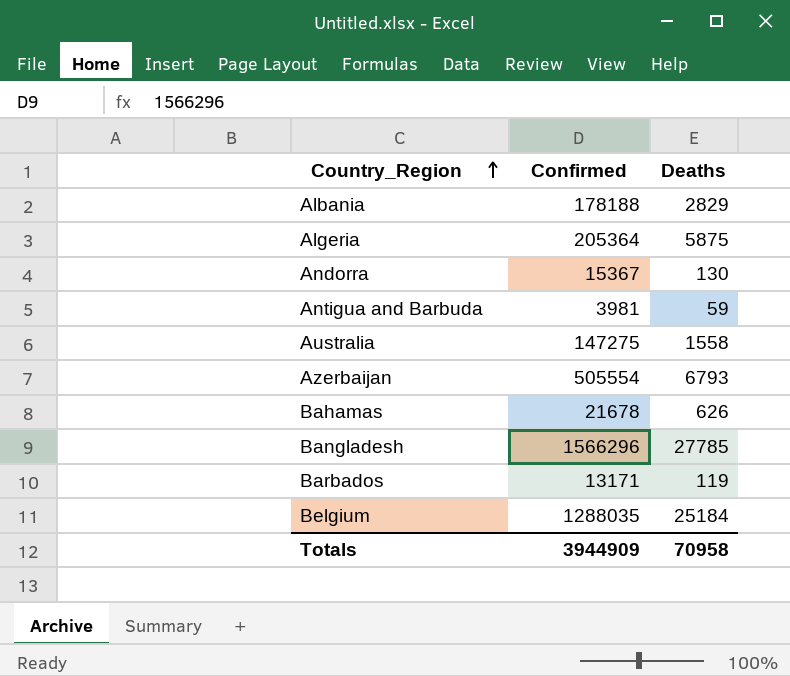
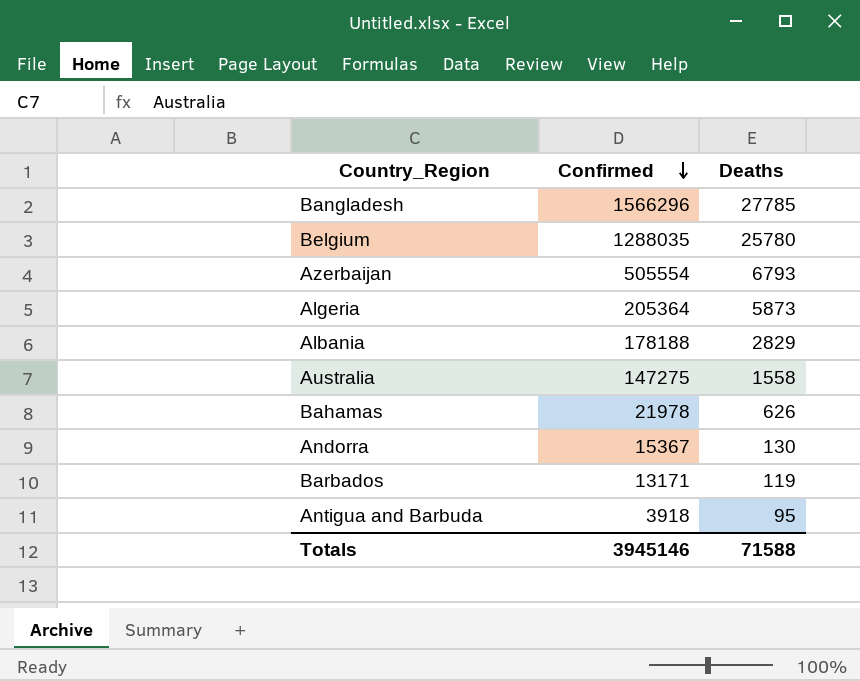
row order: Country_Region ascending -> Confirmed descending
Belgium | Deaths: 25184 -> 25780
Algeria | Deaths: 5875 -> 5873
Bahamas | Confirmed: 21678 -> 21978
Antigua and Barbuda | Confirmed: 3981 -> 3918
Antigua and Barbuda | Deaths: 59 -> 95
Totals | Confirmed: 3944909 -> 3945146
Totals | Deaths: 70958 -> 71588

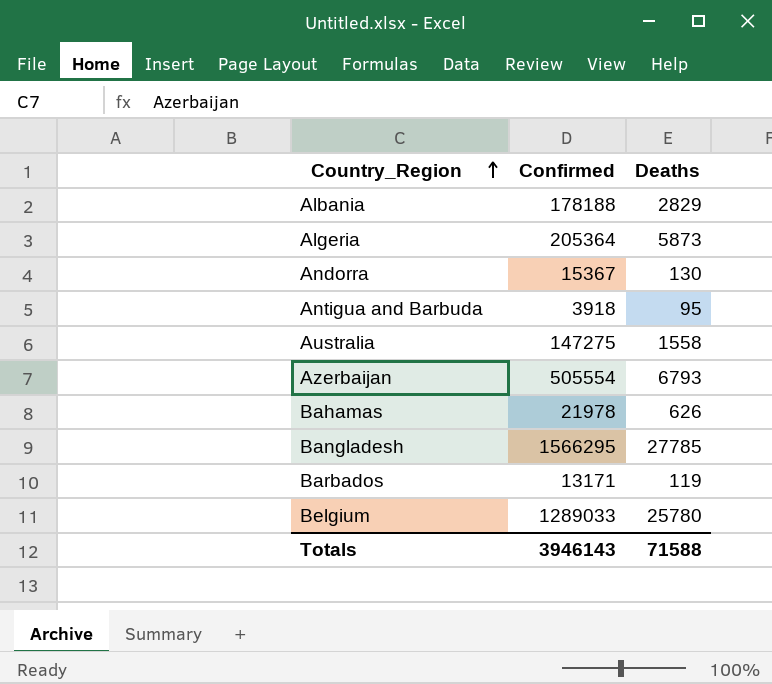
row order: Confirmed descending -> Country_Region ascending
Bangladesh | Confirmed: 1566296 -> 1566295
Belgium | Confirmed: 1288035 -> 1289033
Totals | Confirmed: 3945146 -> 3946143

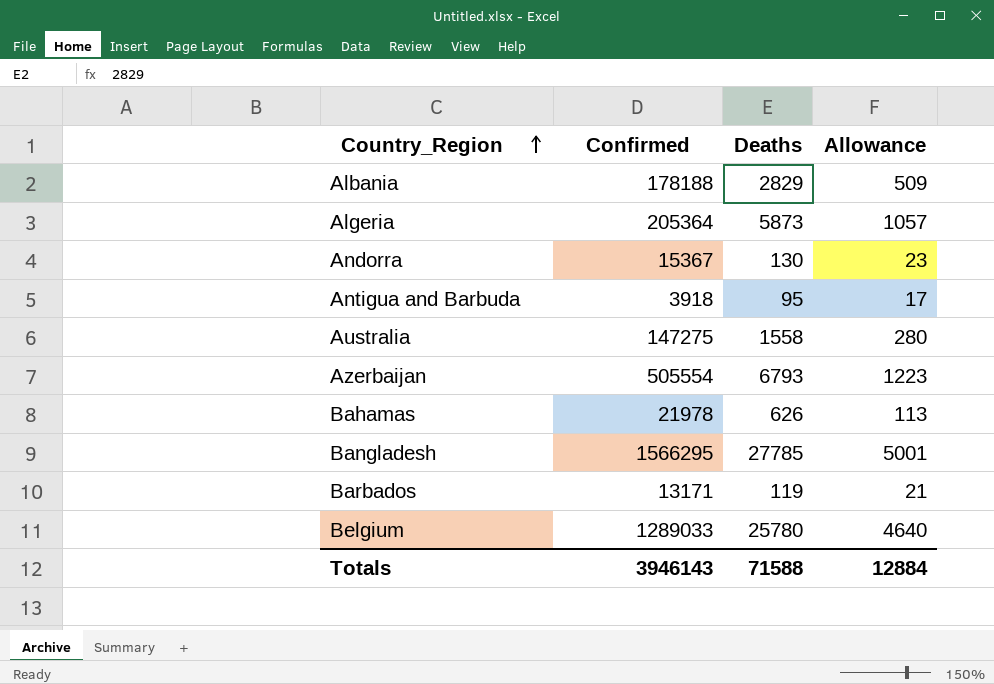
column Allowance | formula: none -> [Deaths] * 0.18

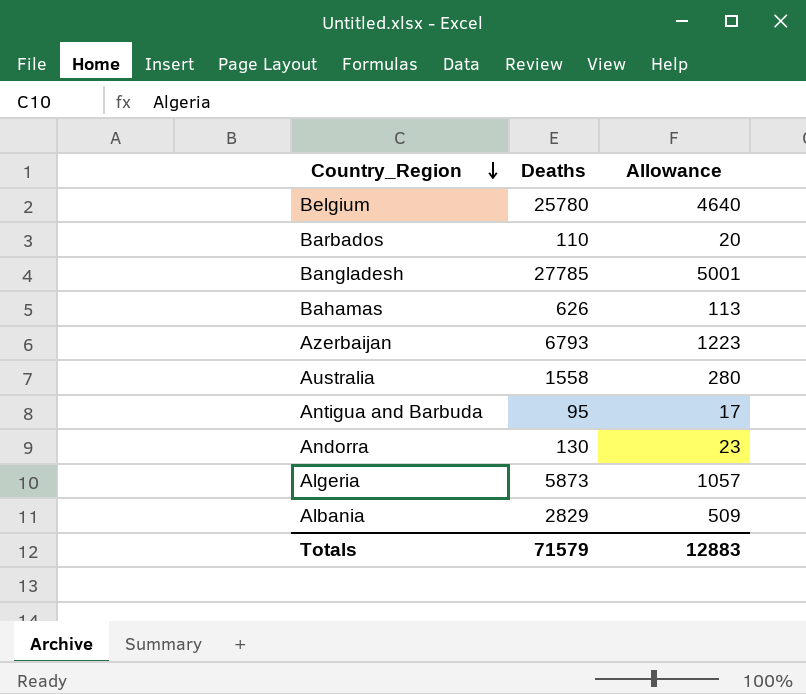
row order: Country_Region ascending -> Country_Region descending
column Confirmed | position: 2 -> none
Barbados | Deaths: 119 -> 110
Barbados | Allowance: 21 -> 20
Totals | Deaths: 71588 -> 71579
Totals | Allowance: 12884 -> 12883

